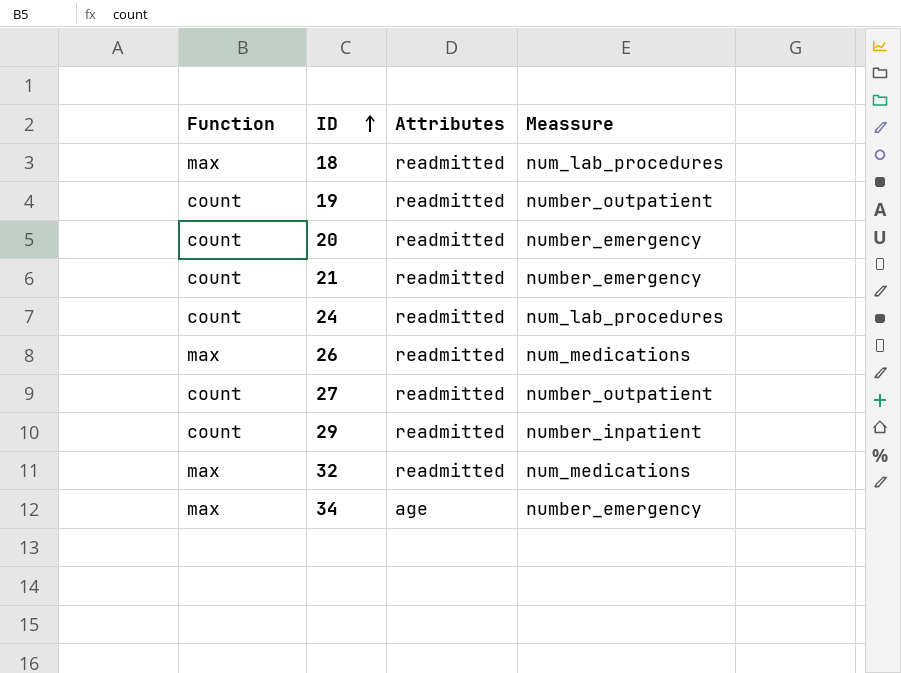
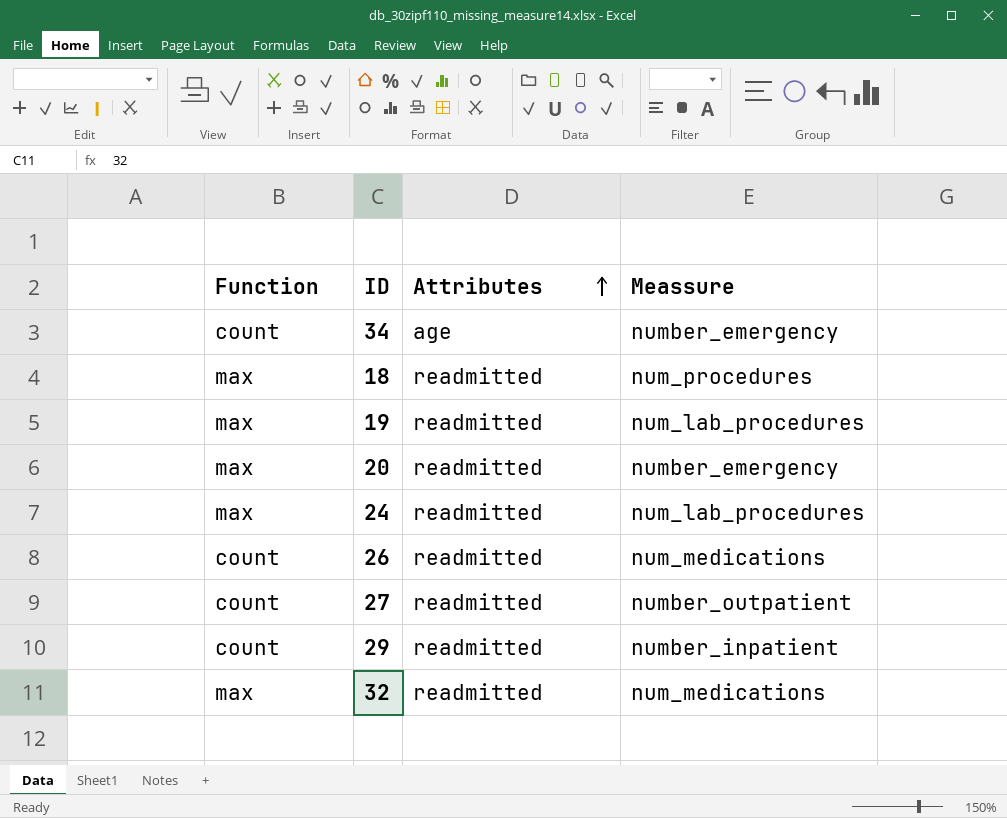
row order: ID ascending -> Attributes ascending
row 21: count | readmitted | number_emergency -> none
34 | Function: max -> count
18 | Meassure: num_lab_procedures -> num_procedures
19 | Function: count -> max
19 | Meassure: number_outpatient -> num_lab_procedures
20 | Function: count -> max
24 | Function: count -> max
26 | Function: max -> count

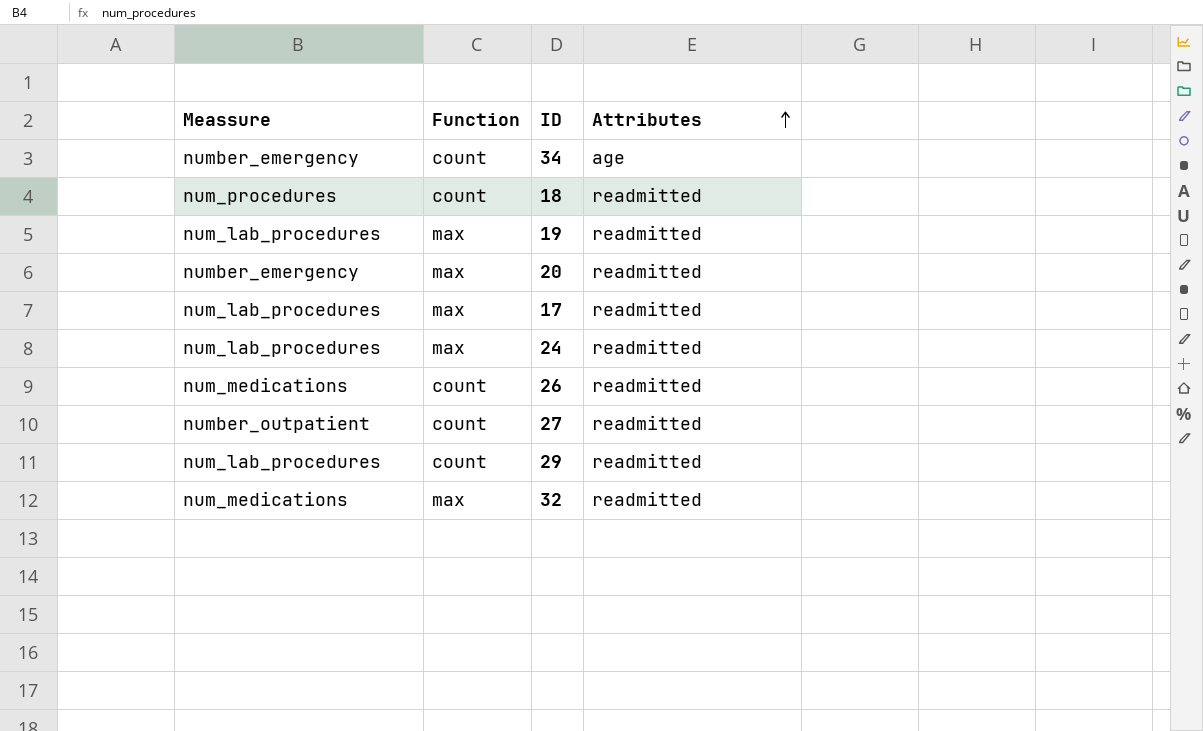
column Meassure | position: 4 -> 1
18 | Function: max -> count
row 17: none -> num_lab_procedures | max | readmitted
29 | Meassure: number_inpatient -> num_lab_procedures

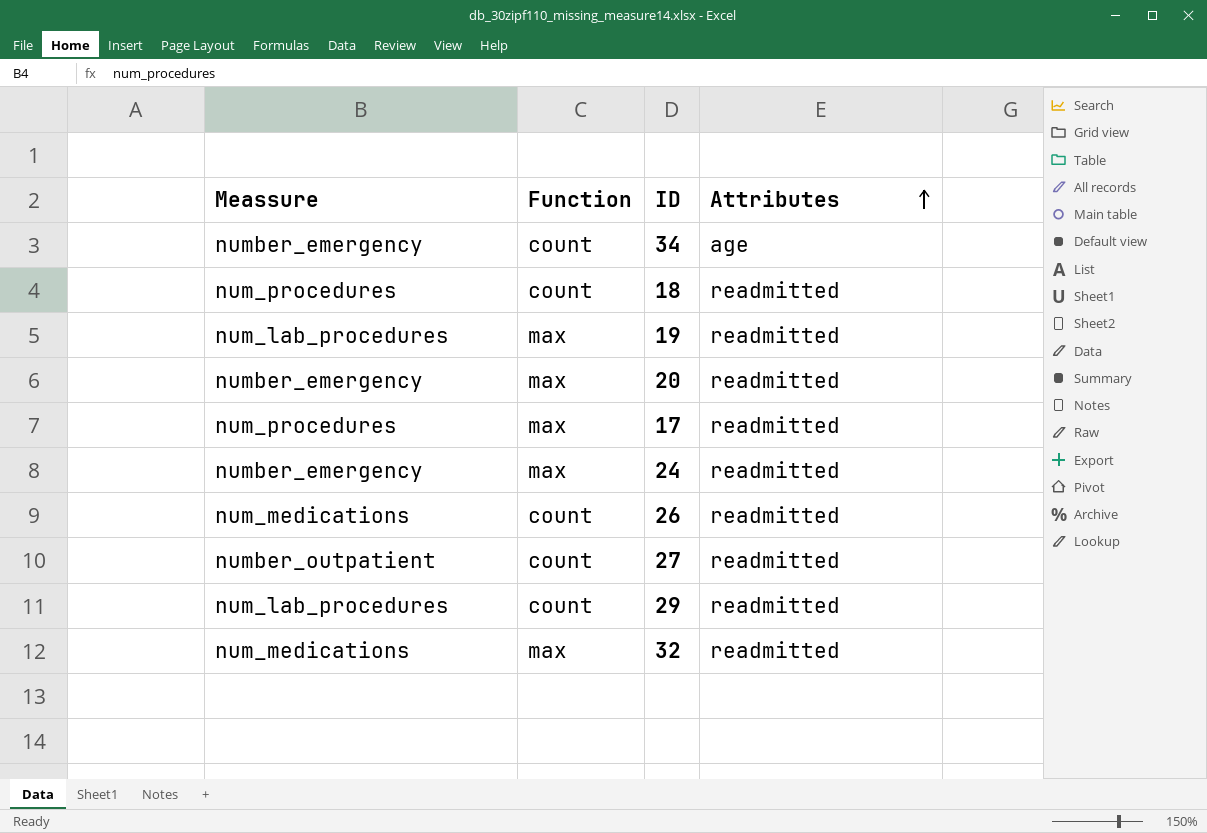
17 | Meassure: num_lab_procedures -> num_procedures
24 | Meassure: num_lab_procedures -> number_emergency

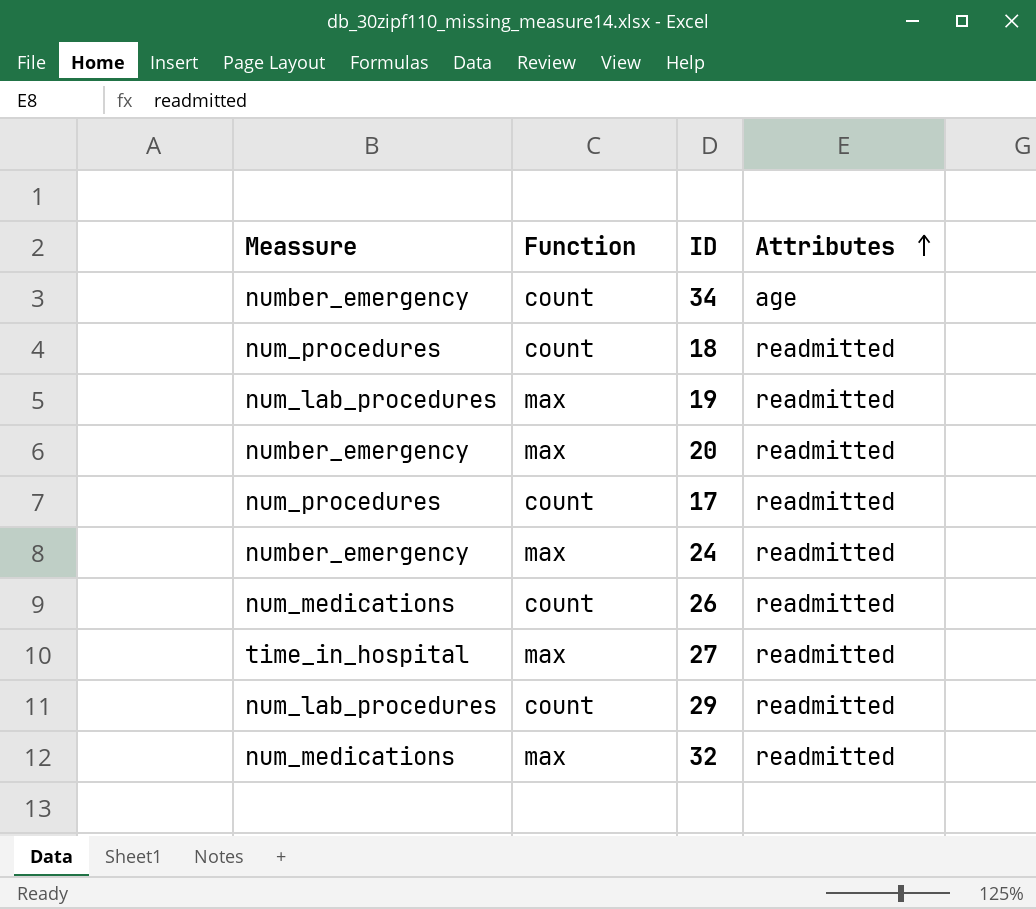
17 | Function: max -> count
27 | Meassure: number_outpatient -> time_in_hospital
27 | Function: count -> max

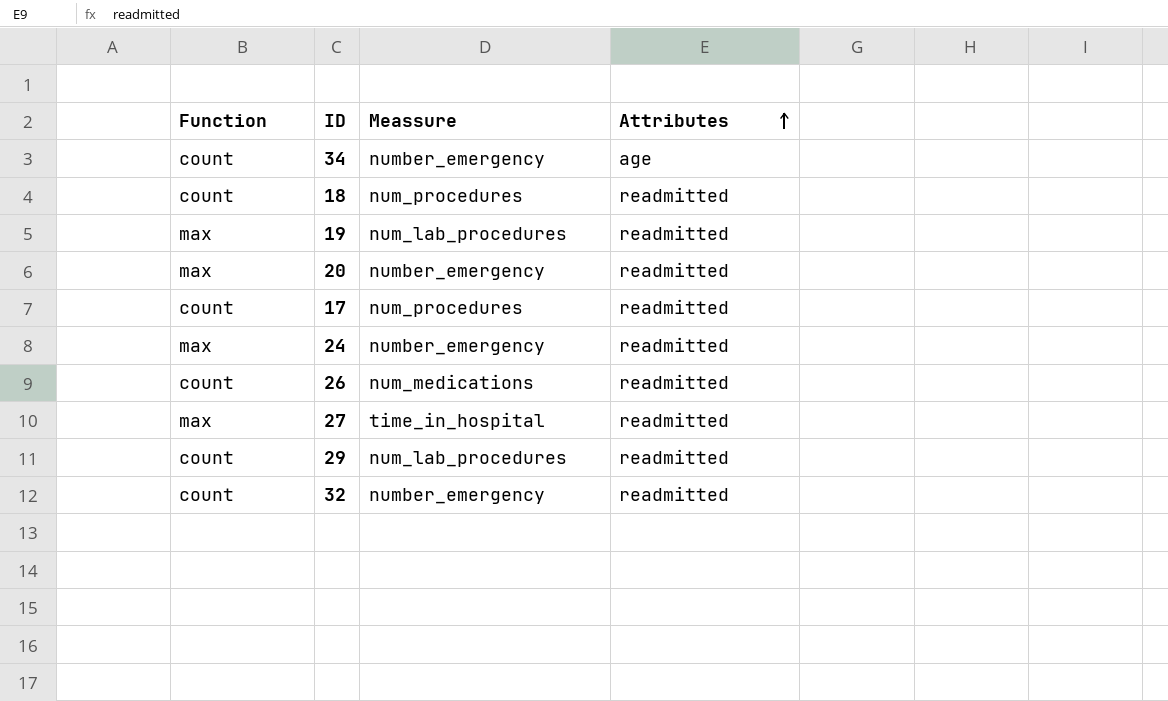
column Meassure | position: 1 -> 3
32 | Function: max -> count
32 | Meassure: num_medications -> number_emergency

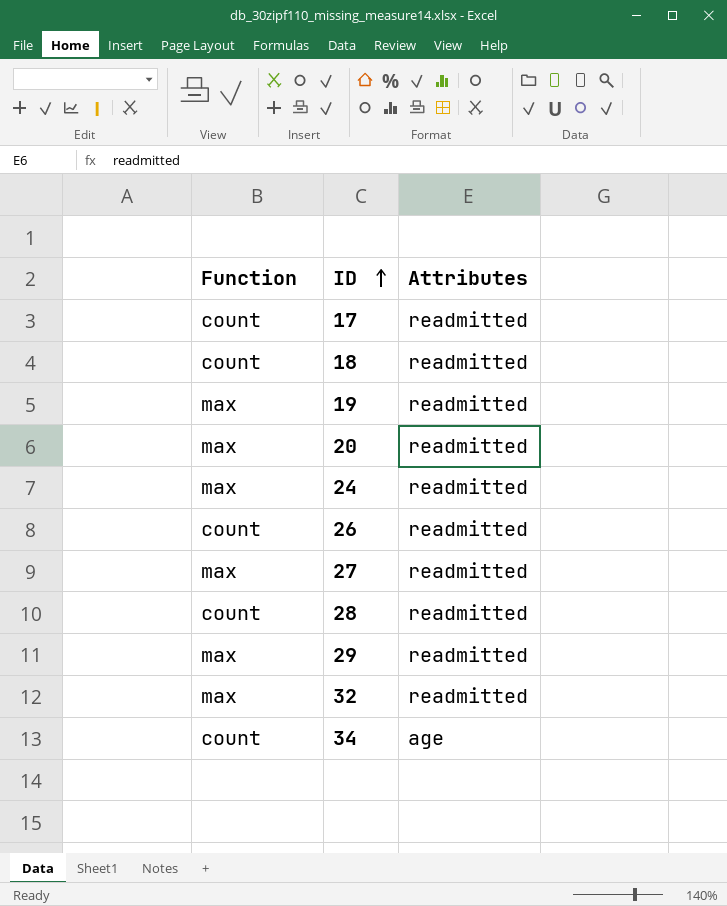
row order: Attributes ascending -> ID ascending
column Meassure | position: 3 -> none
row 28: none -> count | readmitted
29 | Function: count -> max
32 | Function: count -> max

